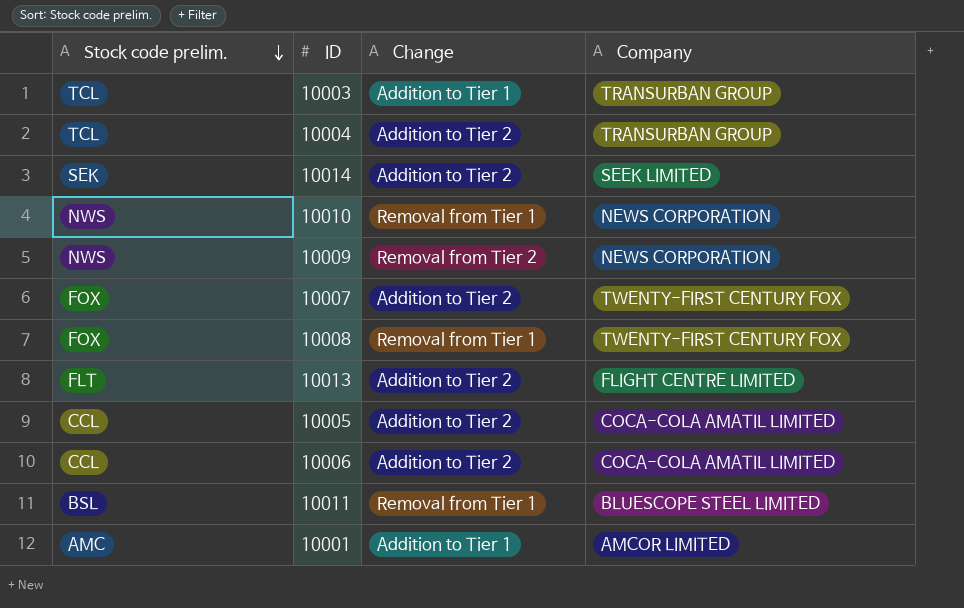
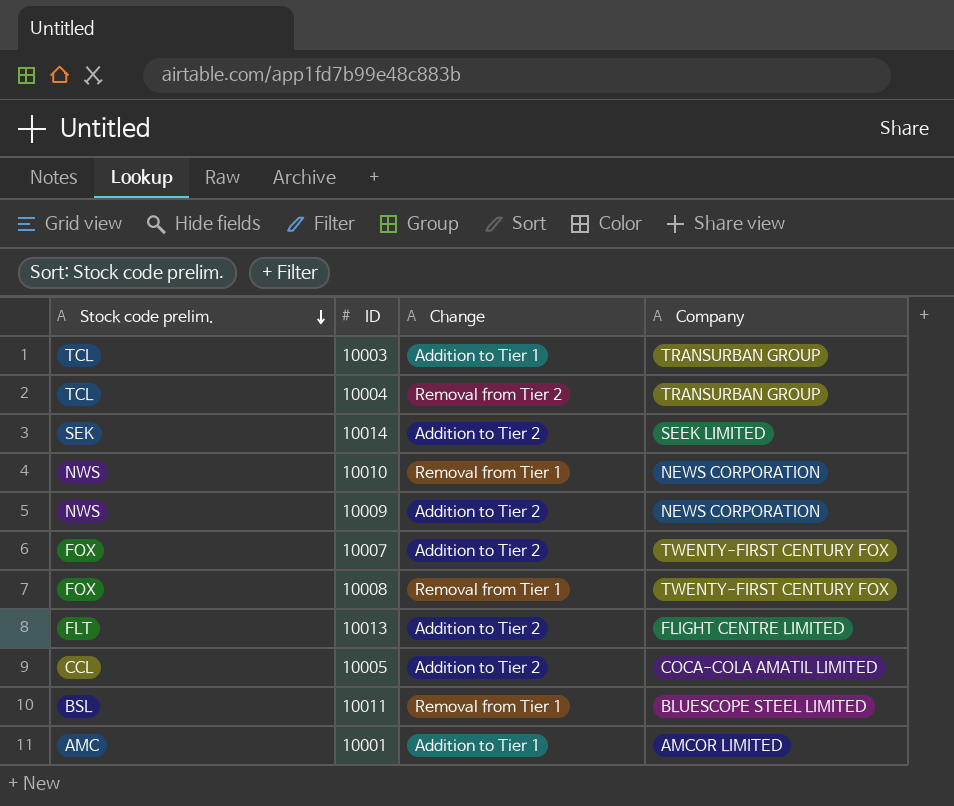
row 10006: CCL | Addition to Tier 2 | COCA-COLA AMATIL LIMITED -> none
10004 | Change: Addition to Tier 2 -> Removal from Tier 2
10009 | Change: Removal from Tier 2 -> Addition to Tier 2

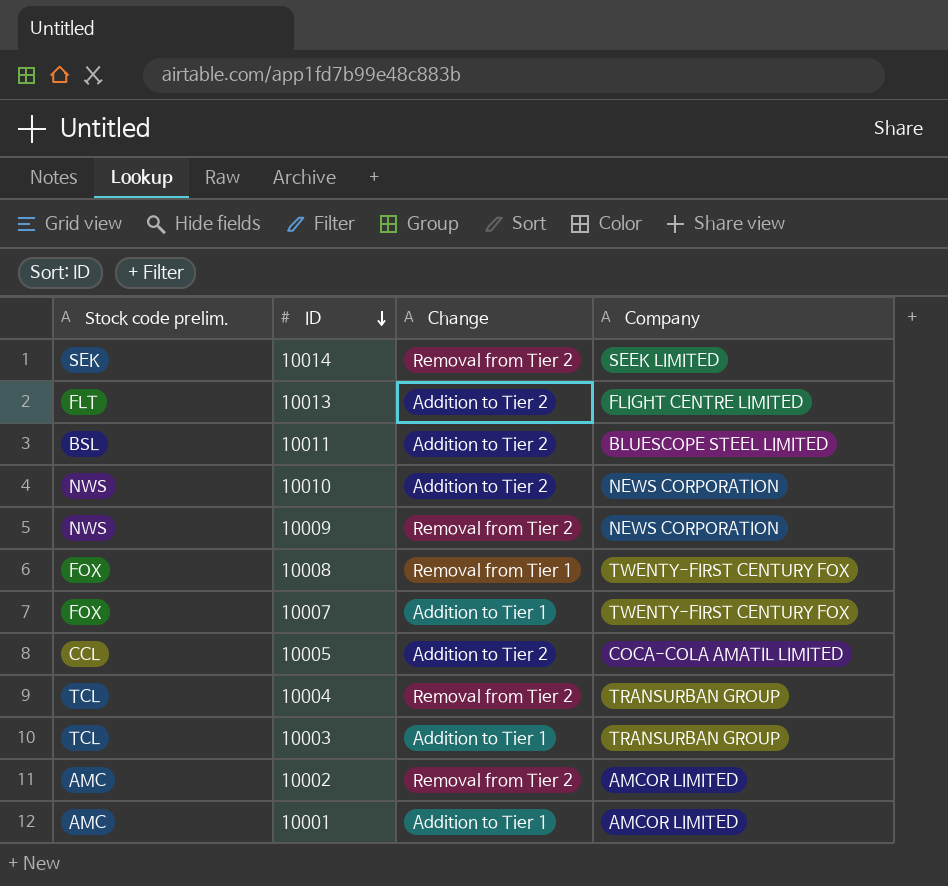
row order: Stock code prelim. descending -> ID descending
10014 | Change: Addition to Tier 2 -> Removal from Tier 2
10011 | Change: Removal from Tier 1 -> Addition to Tier 2
10010 | Change: Removal from Tier 1 -> Addition to Tier 2
10009 | Change: Addition to Tier 2 -> Removal from Tier 2
10007 | Change: Addition to Tier 2 -> Addition to Tier 1
row 10002: none -> AMC | Removal from Tier 2 | AMCOR LIMITED

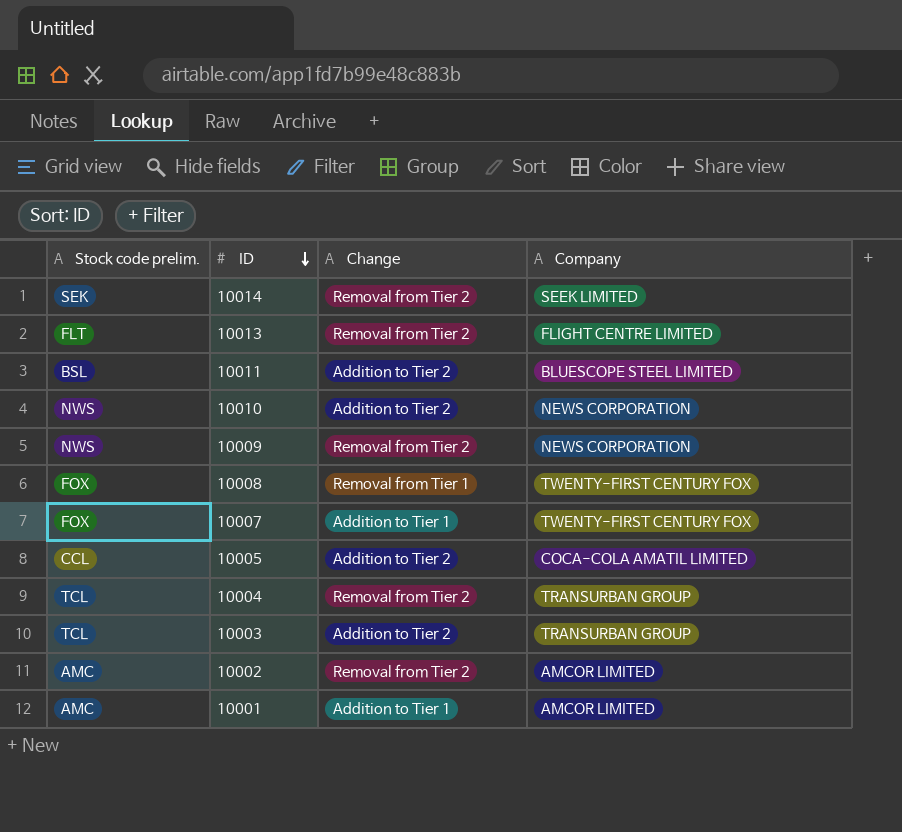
10013 | Change: Addition to Tier 2 -> Removal from Tier 2
10003 | Change: Addition to Tier 1 -> Addition to Tier 2

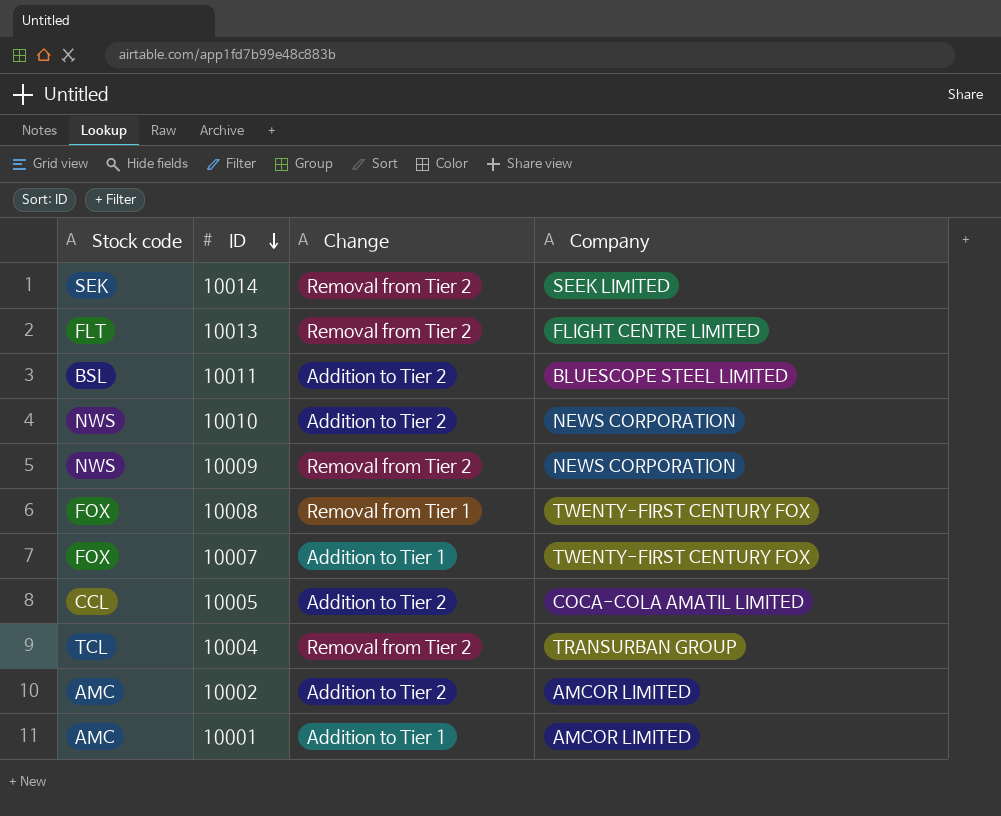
column name: Stock code prelim. -> Stock code
row 10003: TCL | Addition to Tier 2 | TRANSURBAN GROUP -> none
10002 | Change: Removal from Tier 2 -> Addition to Tier 2

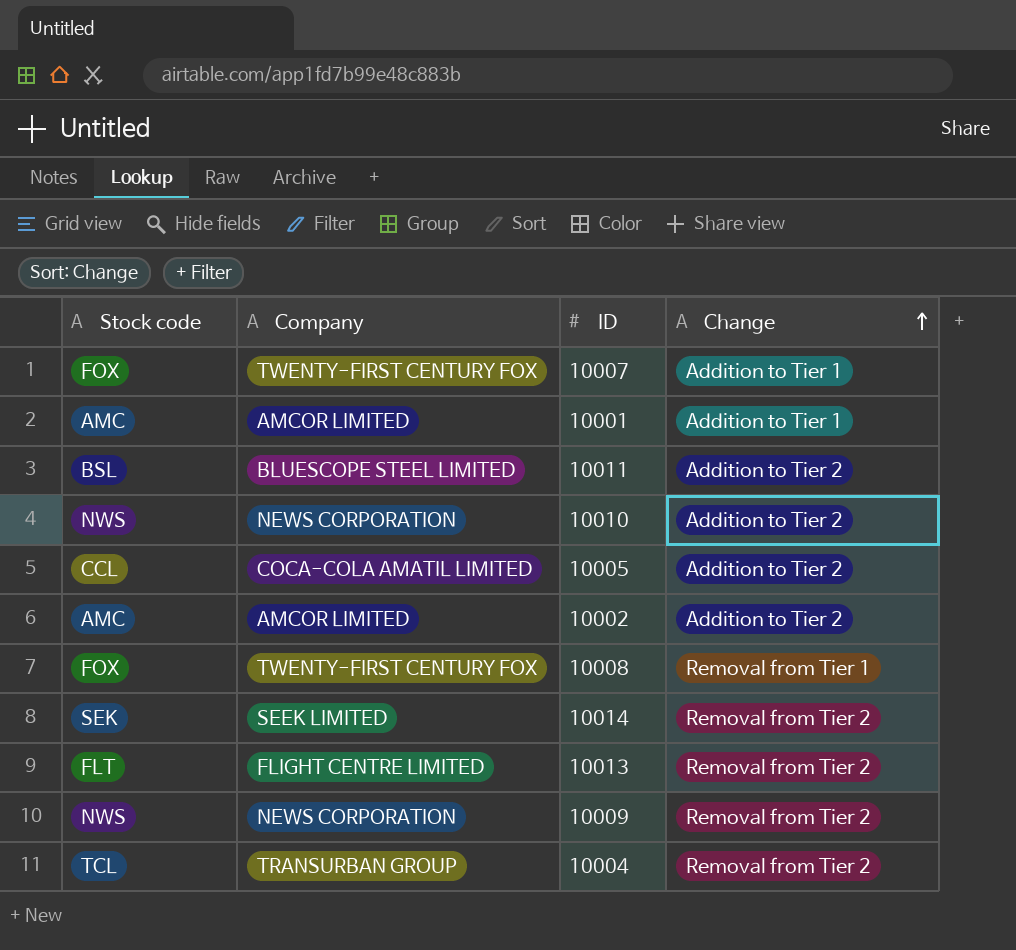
row order: ID descending -> Change ascending
column Company | position: 4 -> 2

